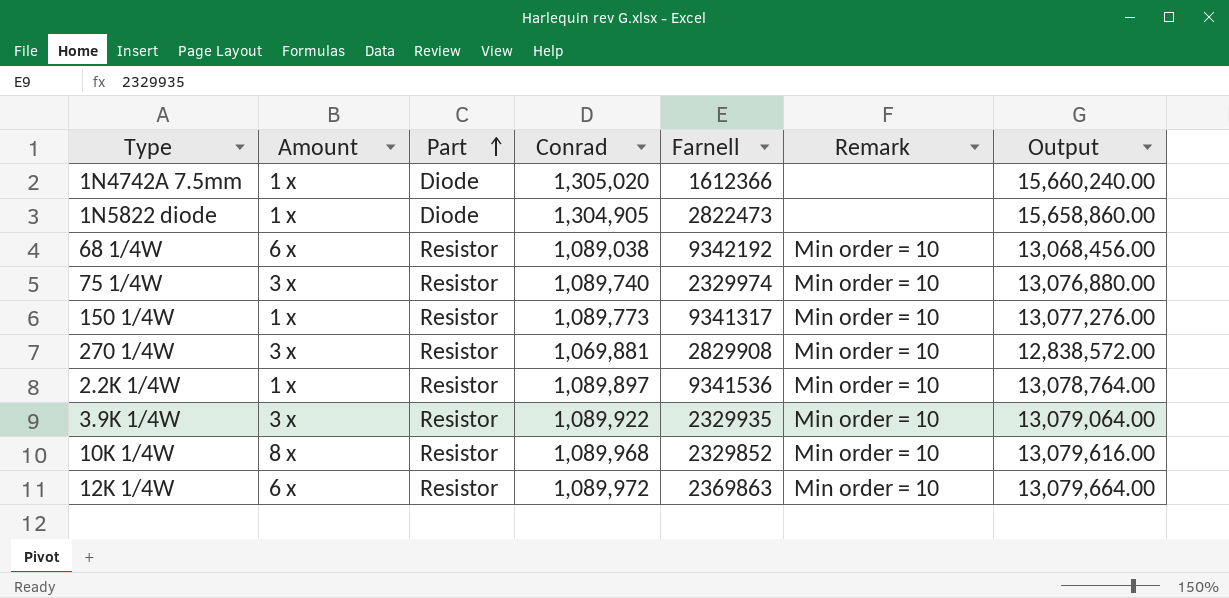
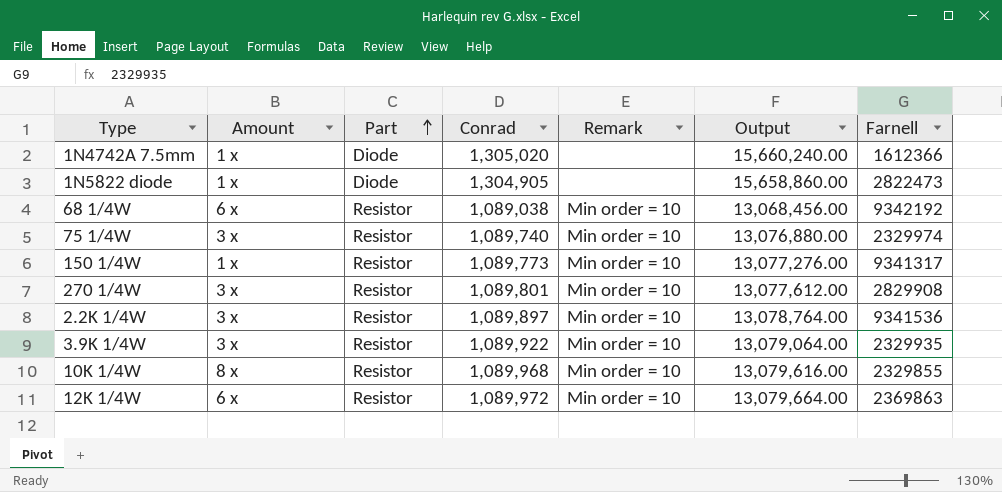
column Farnell | position: 5 -> 7
270 1/4W | Conrad: 1,069,881 -> 1,089,801
270 1/4W | Output: 12,838,572.00 -> 13,077,612.00
2.2K 1/4W | Amount: 1 x -> 3 x
10K 1/4W | Farnell: 2329852 -> 2329855

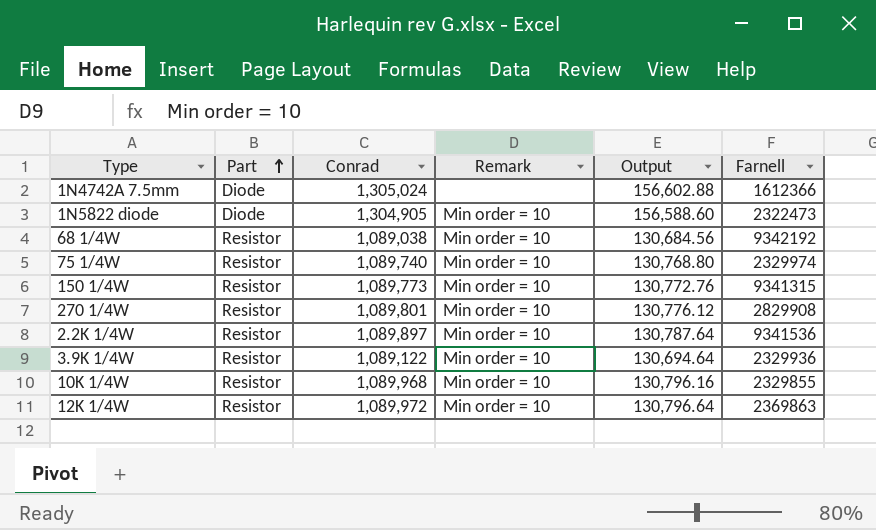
column Amount | position: 2 -> none
column Output | formula: [Conrad] * 12 -> [Conrad] * 0.12
1N4742A 7.5mm | Conrad: 1,305,020 -> 1,305,024
1N5822 diode | Remark: none -> Min order = 10
1N5822 diode | Farnell: 2822473 -> 2322473
150 1/4W | Farnell: 9341317 -> 9341315
3.9K 1/4W | Conrad: 1,089,922 -> 1,089,122
3.9K 1/4W | Farnell: 2329935 -> 2329936

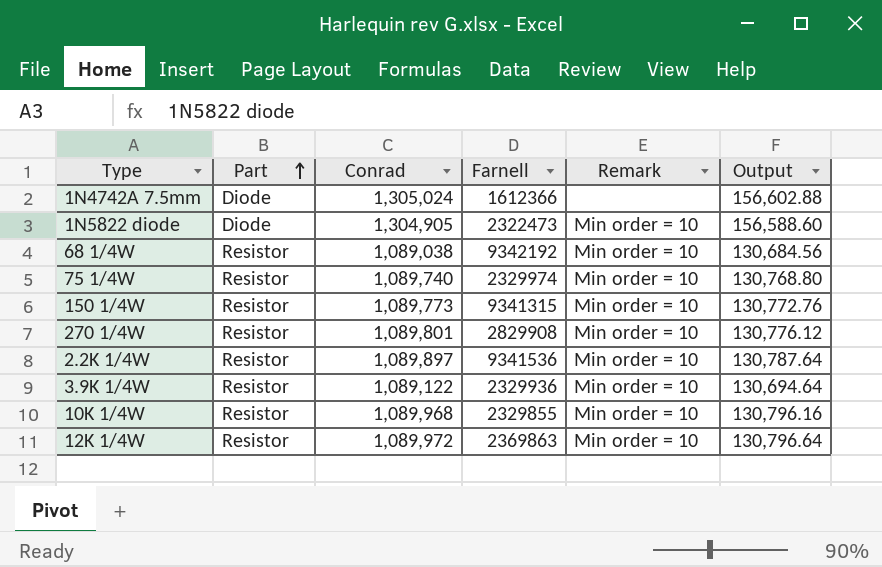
column Farnell | position: 6 -> 4

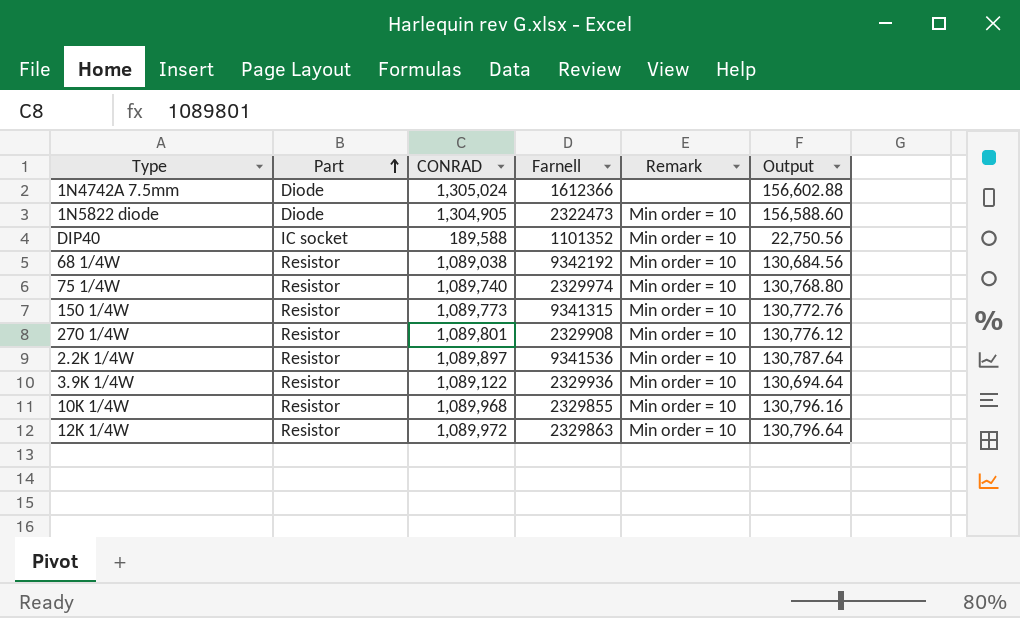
column name: Conrad -> CONRAD
row DIP40: none -> IC socket | 189,588 | 1101352 | Min order = 10 | 22,750.56
270 1/4W | Farnell: 2829908 -> 2329908
12K 1/4W | Farnell: 2369863 -> 2329863

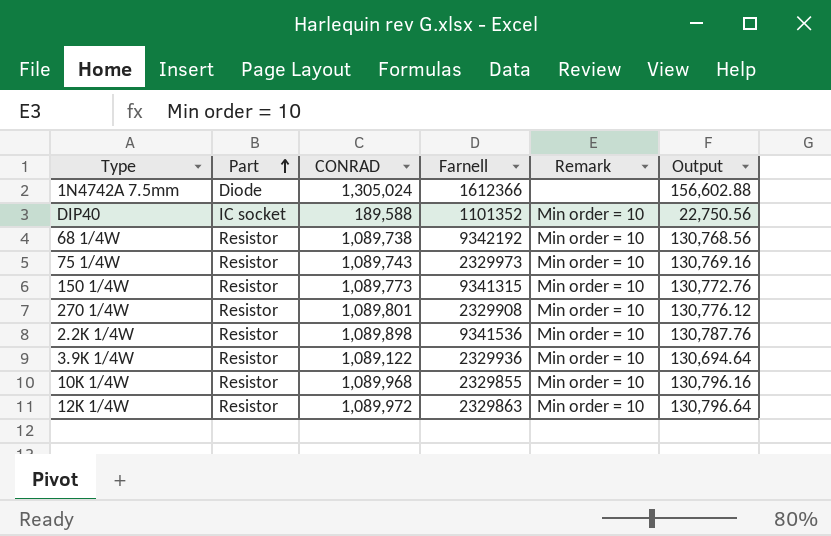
row 1N5822 diode: Diode | 1,304,905 | 2322473 | Min order = 10 | 156,588.60 -> none
68 1/4W | CONRAD: 1,089,038 -> 1,089,738
68 1/4W | Output: 130,684.56 -> 130,768.56
75 1/4W | CONRAD: 1,089,740 -> 1,089,743
75 1/4W | Farnell: 2329974 -> 2329973
75 1/4W | Output: 130,768.80 -> 130,769.16
2.2K 1/4W | CONRAD: 1,089,897 -> 1,089,898
2.2K 1/4W | Output: 130,787.64 -> 130,787.76

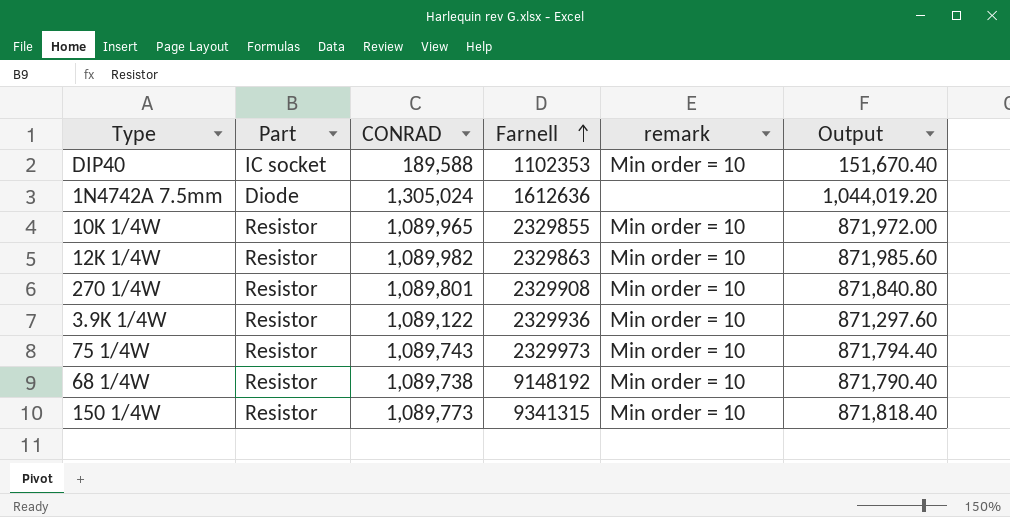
row order: Part ascending -> Farnell ascending
column name: Remark -> remark
column Output | formula: [CONRAD] * 0.12 -> [CONRAD] * 0.8
row 2.2K 1/4W: Resistor | 1,089,898 | 9341536 | Min order = 10 | 130,787.76 -> none
DIP40 | Farnell: 1101352 -> 1102353
1N4742A 7.5mm | Farnell: 1612366 -> 1612636
10K 1/4W | CONRAD: 1,089,968 -> 1,089,965
12K 1/4W | CONRAD: 1,089,972 -> 1,089,982
68 1/4W | Farnell: 9342192 -> 9148192

